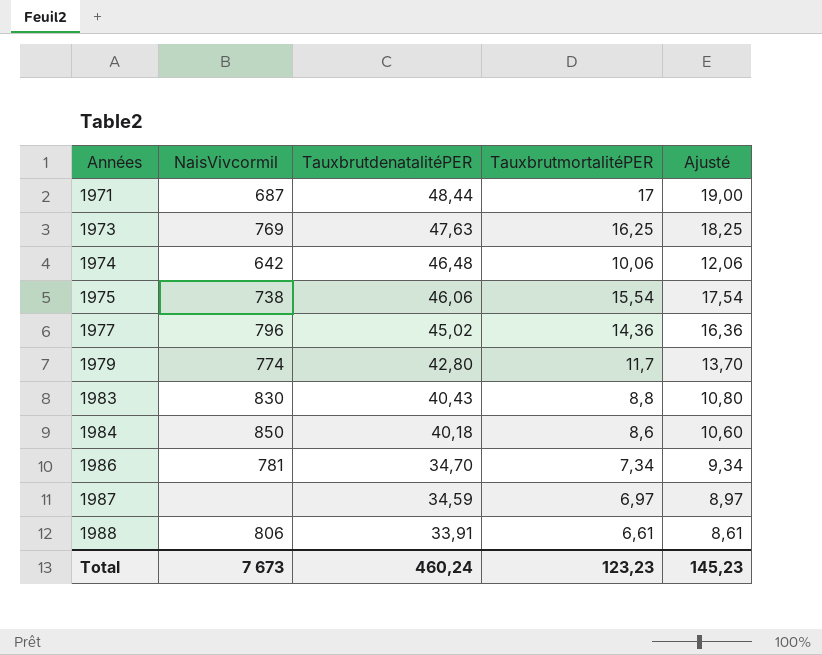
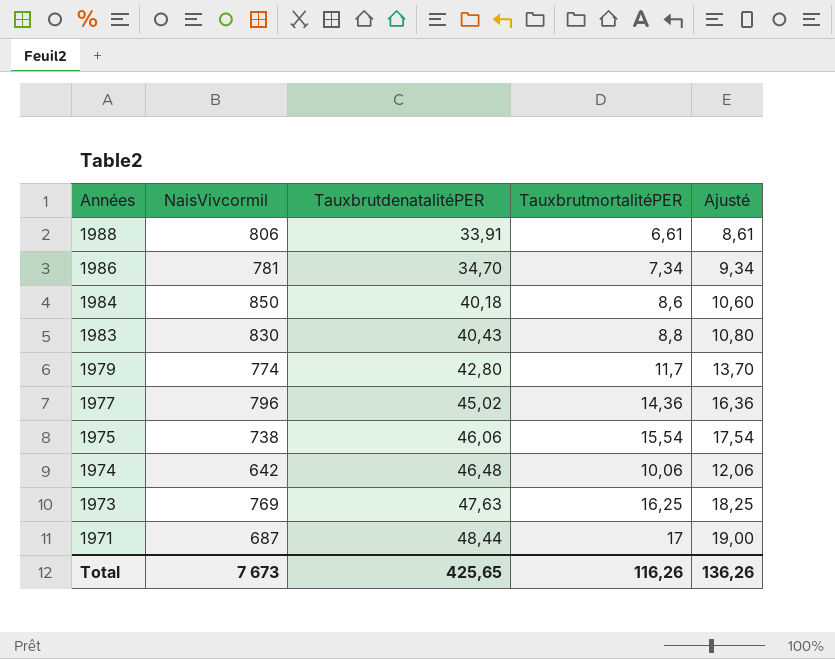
row order: Années ascending -> Années descending
row 1987: none | 34,59 | 6,97 | 8,97 -> none
Total | TauxbrutdenatalitéPER: 460,24 -> 425,65
Total | TauxbrutmortalitéPER: 123,23 -> 116,26
Total | Ajusté: 145,23 -> 136,26

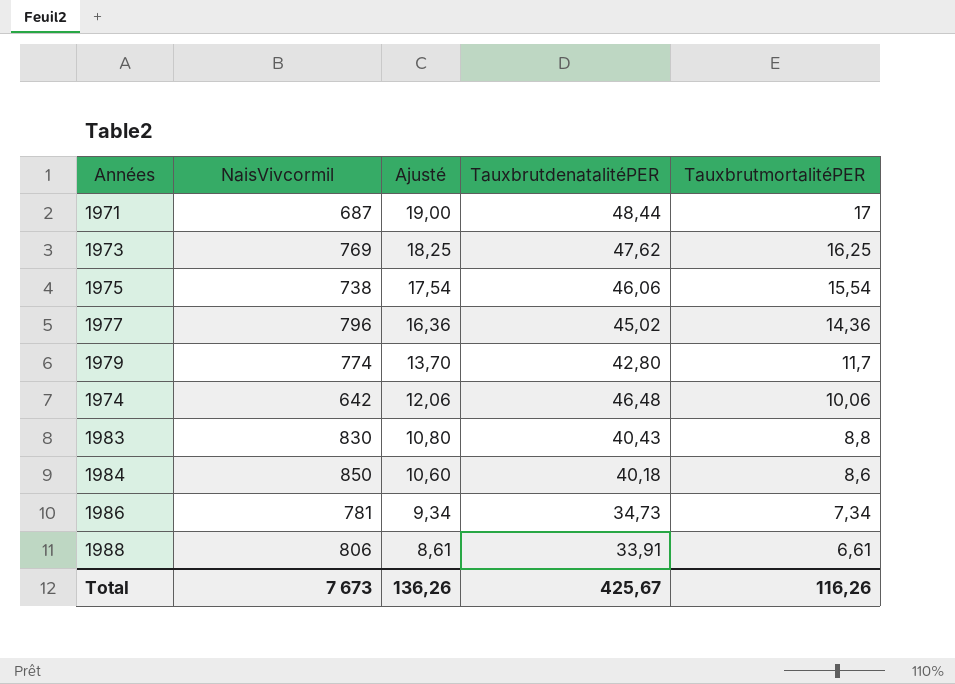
row order: Années descending -> Ajusté descending
column Ajusté | position: 5 -> 3
1973 | TauxbrutdenatalitéPER: 47,63 -> 47,62
1986 | TauxbrutdenatalitéPER: 34,70 -> 34,73
Total | TauxbrutdenatalitéPER: 425,65 -> 425,67

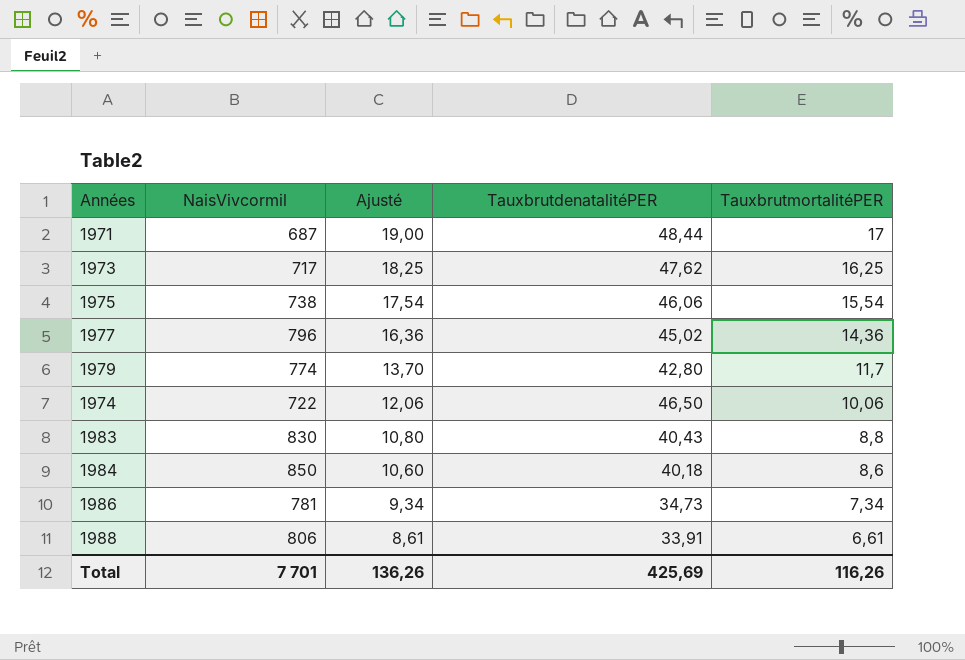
1973 | NaisVivcormil: 769 -> 717
1974 | NaisVivcormil: 642 -> 722
1974 | TauxbrutdenatalitéPER: 46,48 -> 46,50
Total | NaisVivcormil: 7 673 -> 7 701
Total | TauxbrutdenatalitéPER: 425,67 -> 425,69

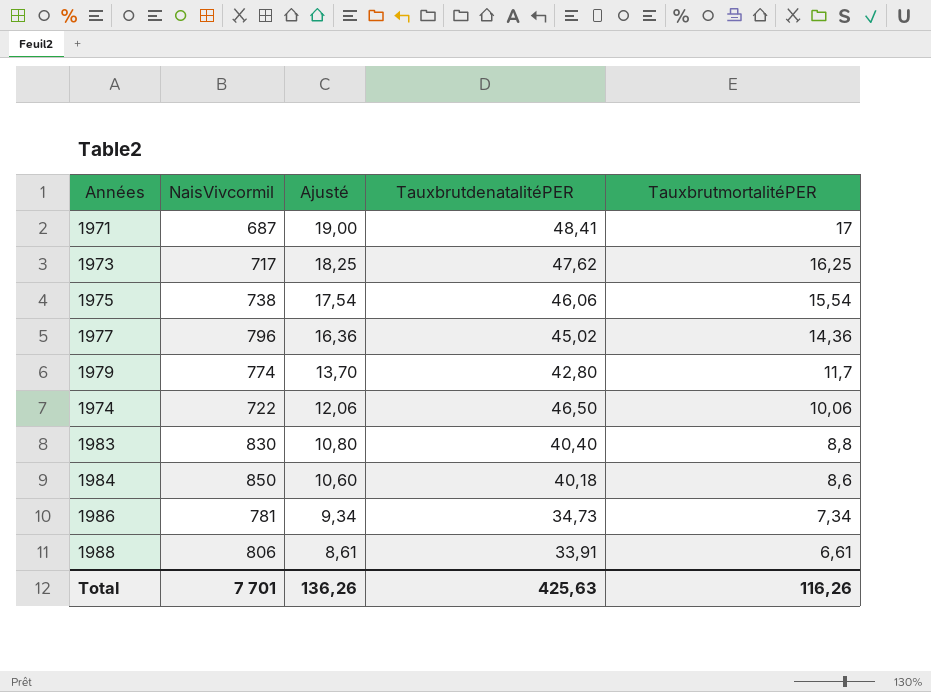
1971 | TauxbrutdenatalitéPER: 48,44 -> 48,41
1983 | TauxbrutdenatalitéPER: 40,43 -> 40,40
Total | TauxbrutdenatalitéPER: 425,69 -> 425,63

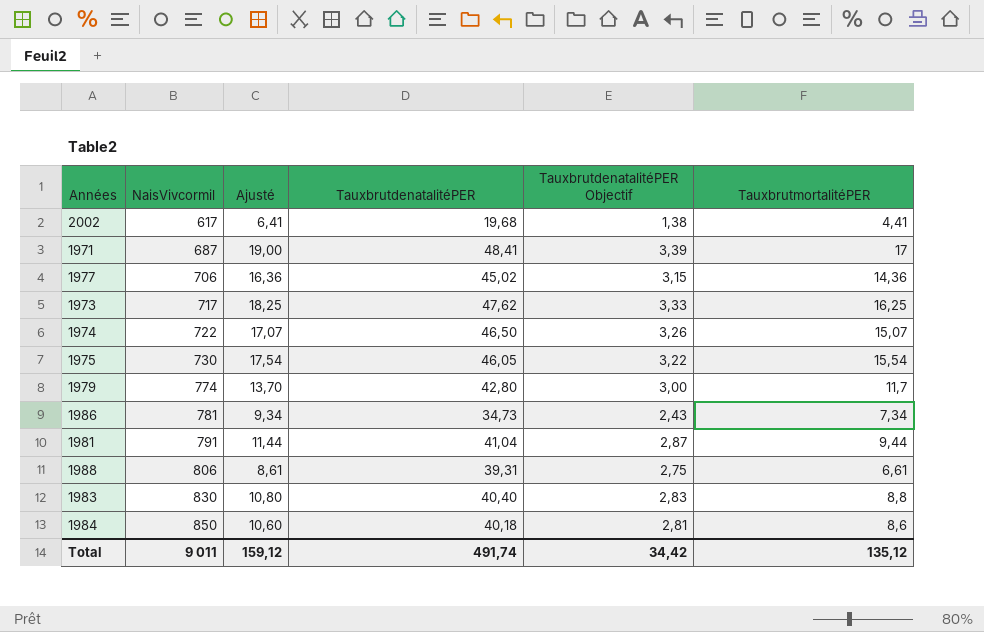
row order: Ajusté descending -> NaisVivcormil ascending
column TauxbrutdenatalitéPER Objectif | formula: none -> [TauxbrutdenatalitéPER] * 0,07
row 2002: none -> 617 | 6,41 | 19,68 | 1,38 | 4,41
1977 | NaisVivcormil: 796 -> 706
1974 | Ajusté: 12,06 -> 17,07
1974 | TauxbrutmortalitéPER: 10,06 -> 15,07
1975 | NaisVivcormil: 738 -> 730
1975 | TauxbrutdenatalitéPER: 46,06 -> 46,05
row 1981: none -> 791 | 11,44 | 41,04 | 2,87 | 9,44
1988 | TauxbrutdenatalitéPER: 33,91 -> 39,31
Total | NaisVivcormil: 7 701 -> 9 011
Total | Ajusté: 136,26 -> 159,12
Total | TauxbrutdenatalitéPER: 425,63 -> 491,74
Total | TauxbrutmortalitéPER: 116,26 -> 135,12

